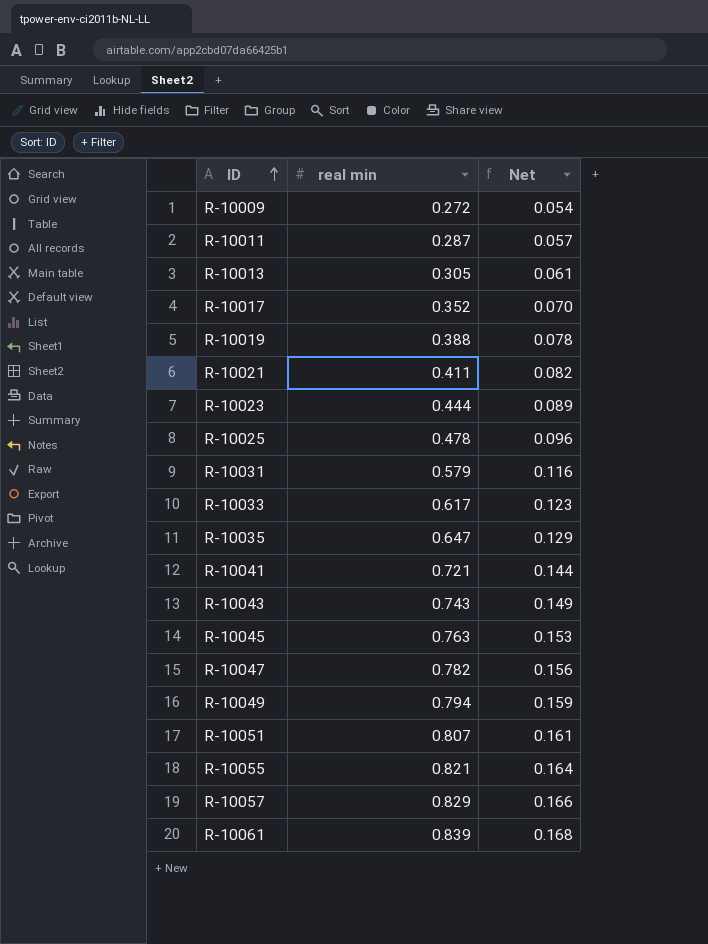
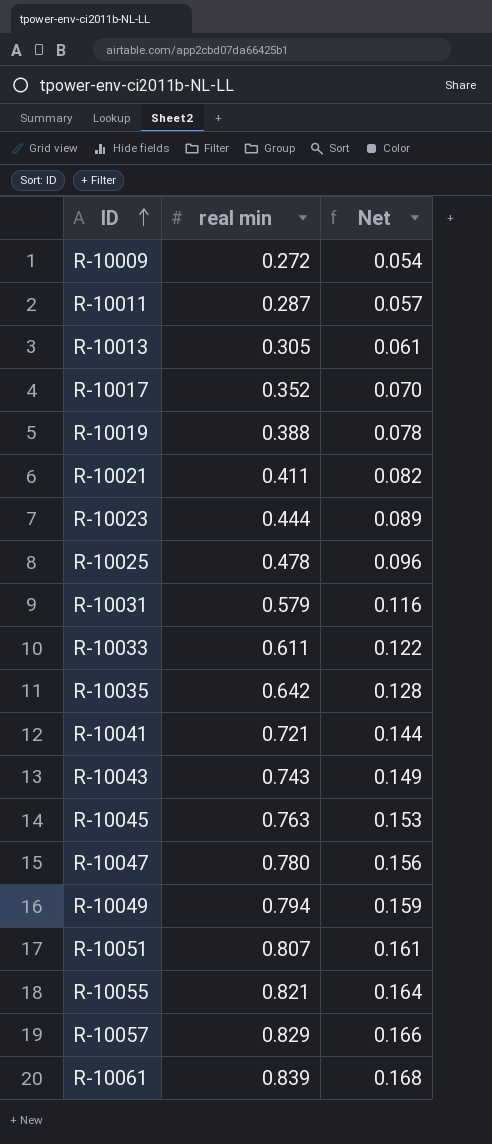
R-10033 | real min: 0.617 -> 0.611
R-10033 | Net: 0.123 -> 0.122
R-10035 | real min: 0.647 -> 0.642
R-10035 | Net: 0.129 -> 0.128
R-10047 | real min: 0.782 -> 0.780

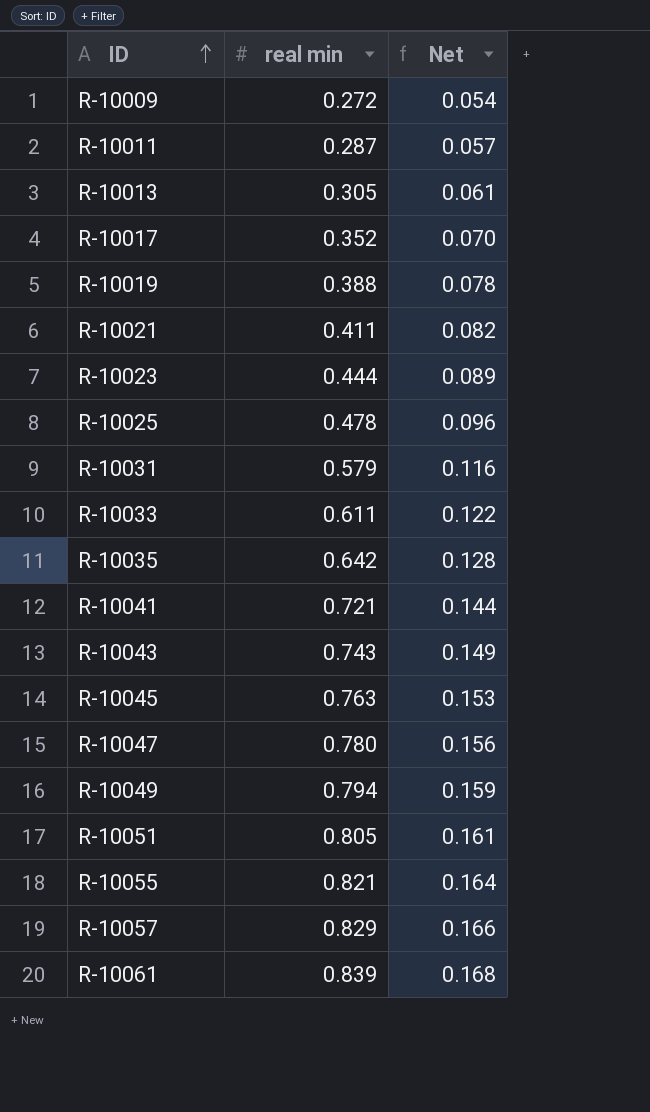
R-10051 | real min: 0.807 -> 0.805

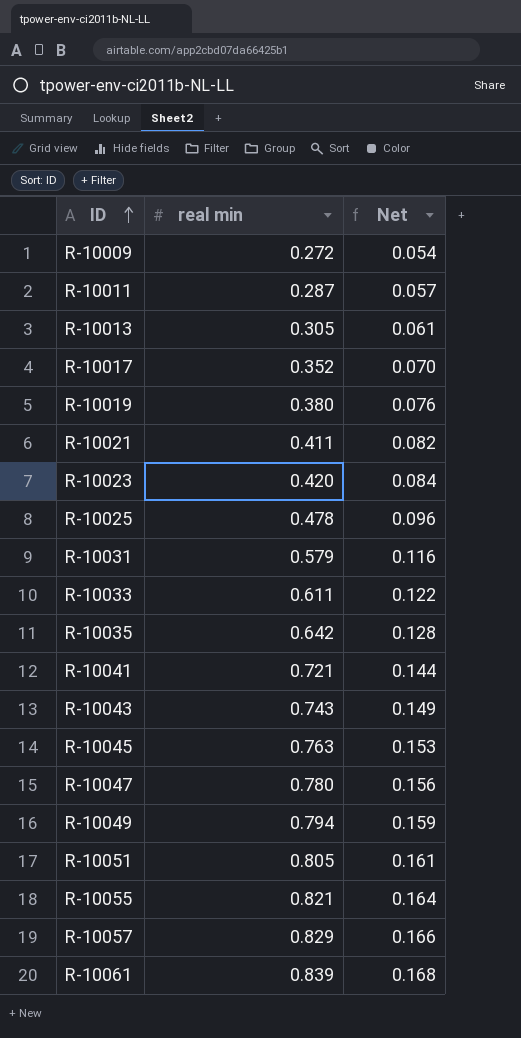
R-10019 | real min: 0.388 -> 0.380
R-10019 | Net: 0.078 -> 0.076
R-10023 | real min: 0.444 -> 0.420
R-10023 | Net: 0.089 -> 0.084

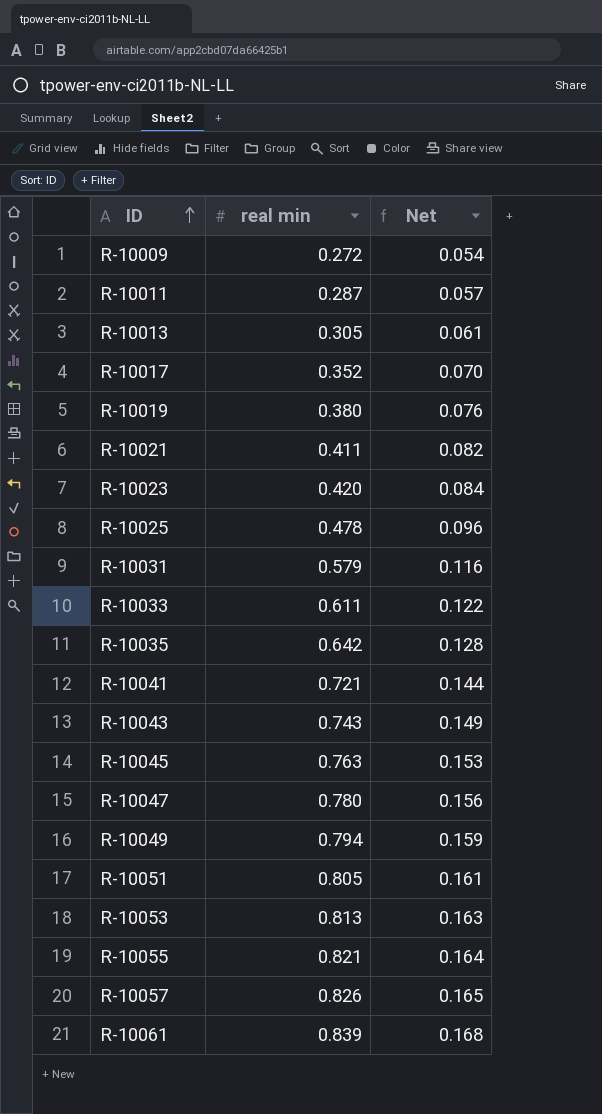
row R-10053: none -> 0.813 | 0.163
R-10057 | real min: 0.829 -> 0.826
R-10057 | Net: 0.166 -> 0.165

